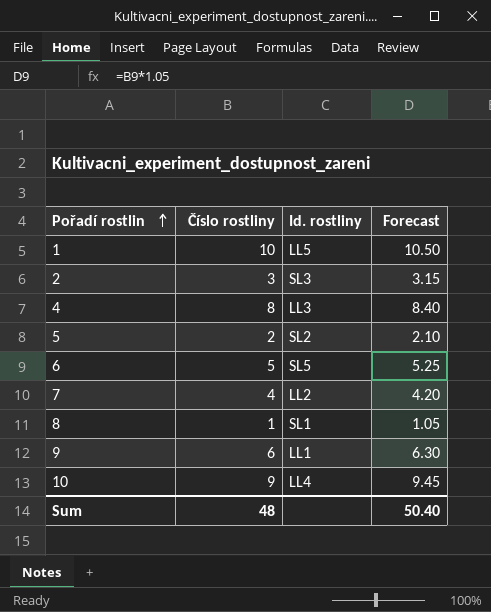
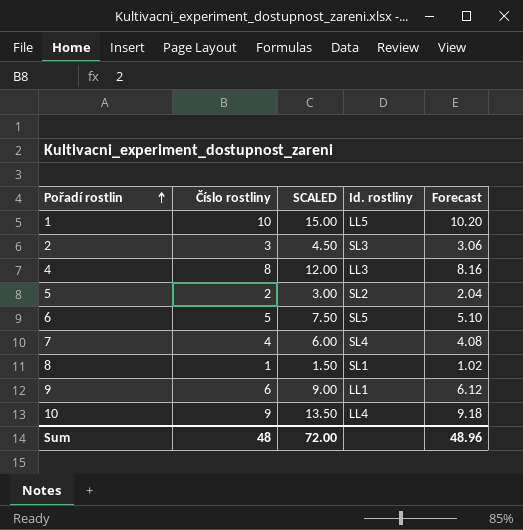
column SCALED | formula: none -> [Číslo rostliny] * 1.5
column Forecast | formula: [Číslo rostliny] * 1.05 -> [Číslo rostliny] * 1.02
7 | Id. rostliny: LL2 -> SL4
Sum | Forecast: 50.40 -> 48.96

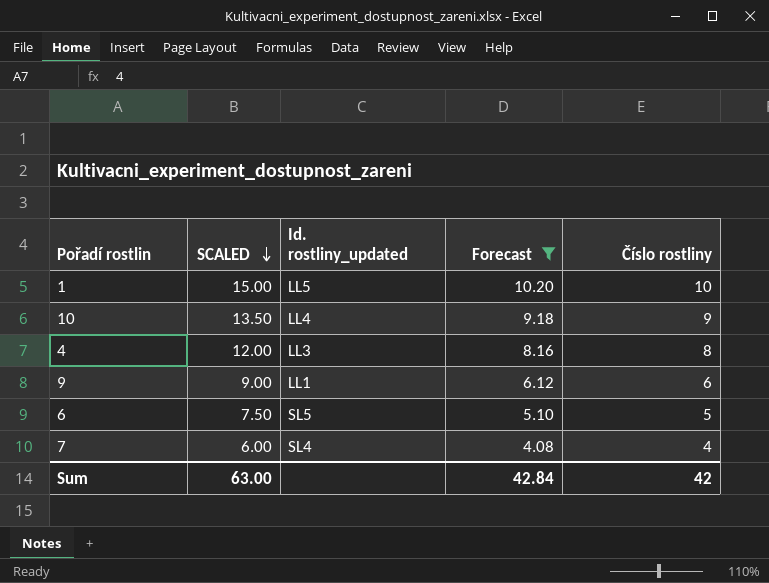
filter: none -> Forecast >= 4.08
row order: Pořadí rostlin ascending -> SCALED descending
column name: Id. rostliny -> Id. rostliny_updated
column Číslo rostliny | position: 2 -> 5
Sum | SCALED: 72.00 -> 63.00
Sum | Forecast: 48.96 -> 42.84
Sum | Číslo rostliny: 48 -> 42

